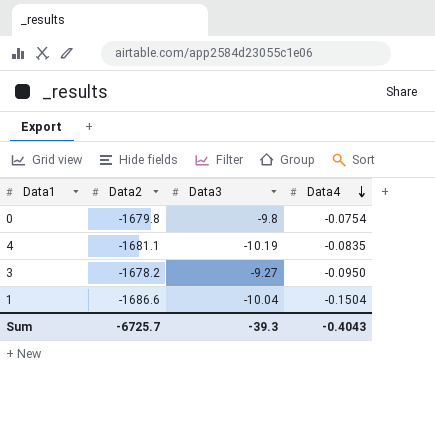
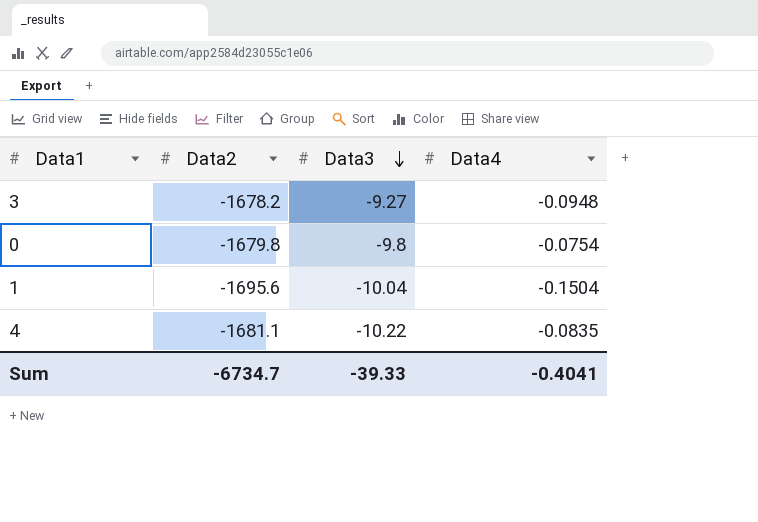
row order: Data4 descending -> Data3 descending
3 | Data4: -0.0950 -> -0.0948
1 | Data2: -1686.6 -> -1695.6
4 | Data3: -10.19 -> -10.22
Sum | Data2: -6725.7 -> -6734.7
Sum | Data3: -39.3 -> -39.33
Sum | Data4: -0.4043 -> -0.4041

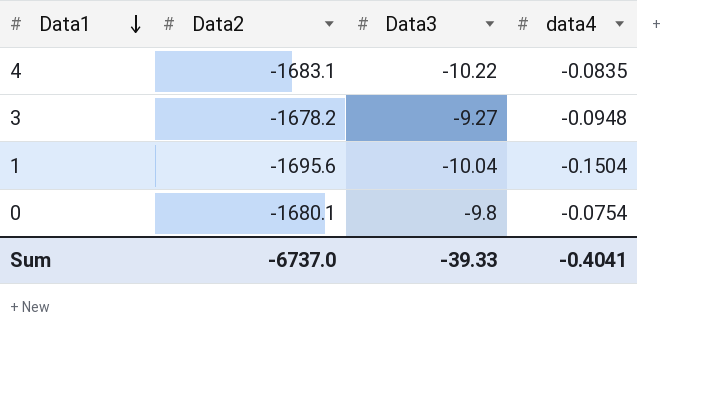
row order: Data3 descending -> Data1 descending
column name: Data4 -> data4
4 | Data2: -1681.1 -> -1683.1
0 | Data2: -1679.8 -> -1680.1
Sum | Data2: -6734.7 -> -6737.0

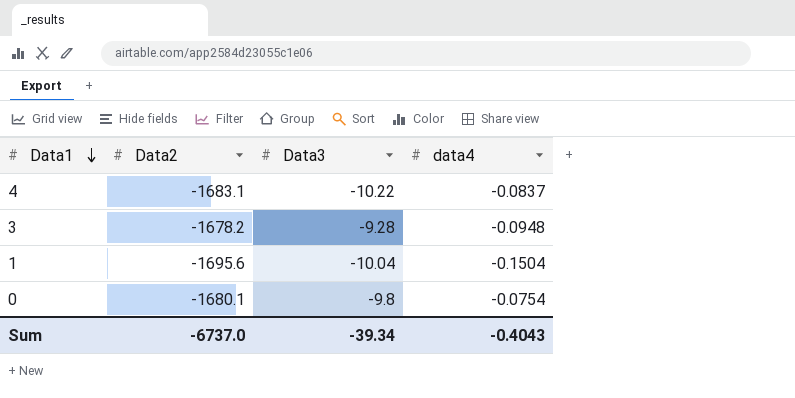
4 | data4: -0.0835 -> -0.0837
3 | Data3: -9.27 -> -9.28
Sum | Data3: -39.33 -> -39.34
Sum | data4: -0.4041 -> -0.4043

